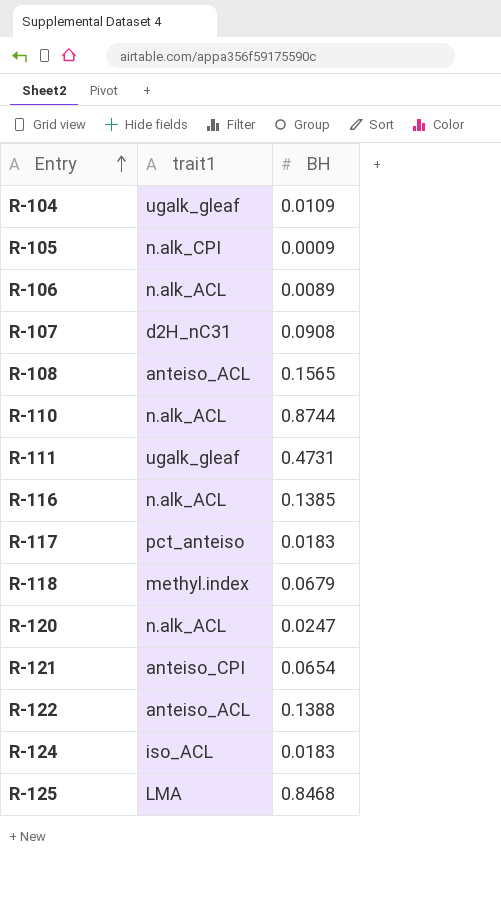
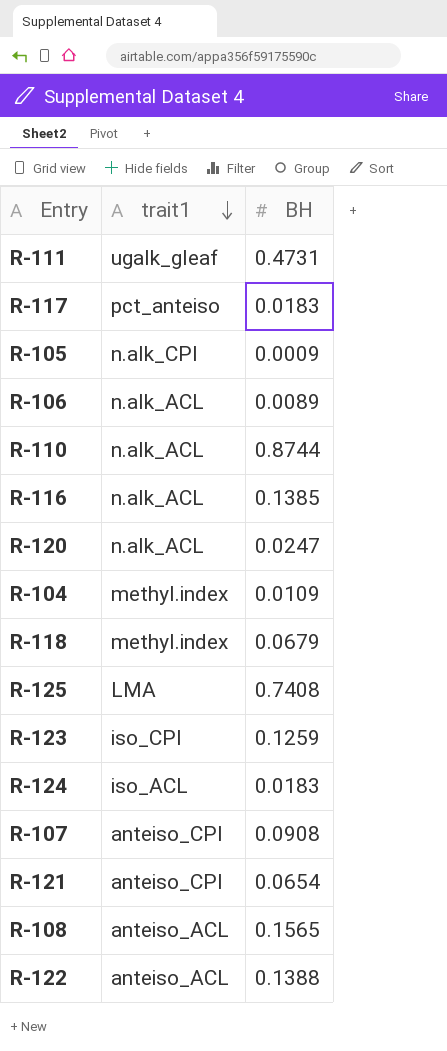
row order: Entry ascending -> trait1 descending
R-104 | trait1: ugalk_gleaf -> methyl.index
R-125 | BH: 0.8468 -> 0.7408
row R-123: none -> iso_CPI | 0.1259
R-107 | trait1: d2H_nC31 -> anteiso_CPI

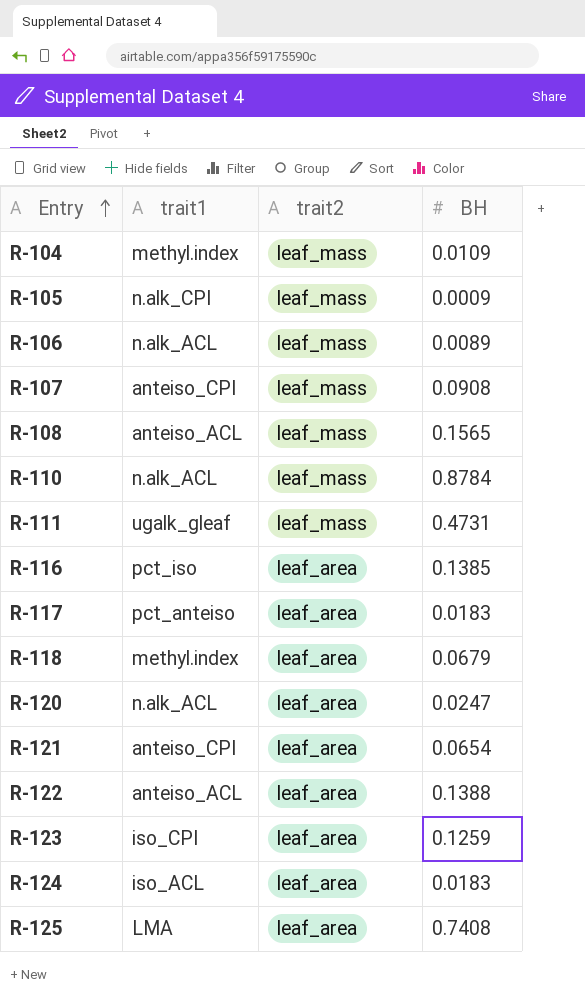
row order: trait1 descending -> Entry ascending
column trait2 | position: none -> 3
R-110 | BH: 0.8744 -> 0.8784
R-116 | trait1: n.alk_ACL -> pct_iso

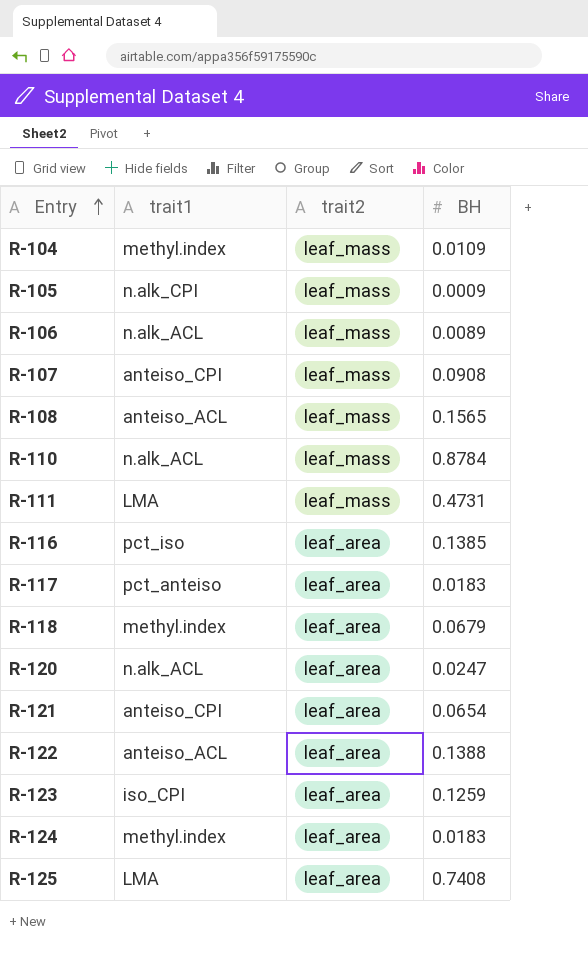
R-111 | trait1: ugalk_gleaf -> LMA
R-124 | trait1: iso_ACL -> methyl.index

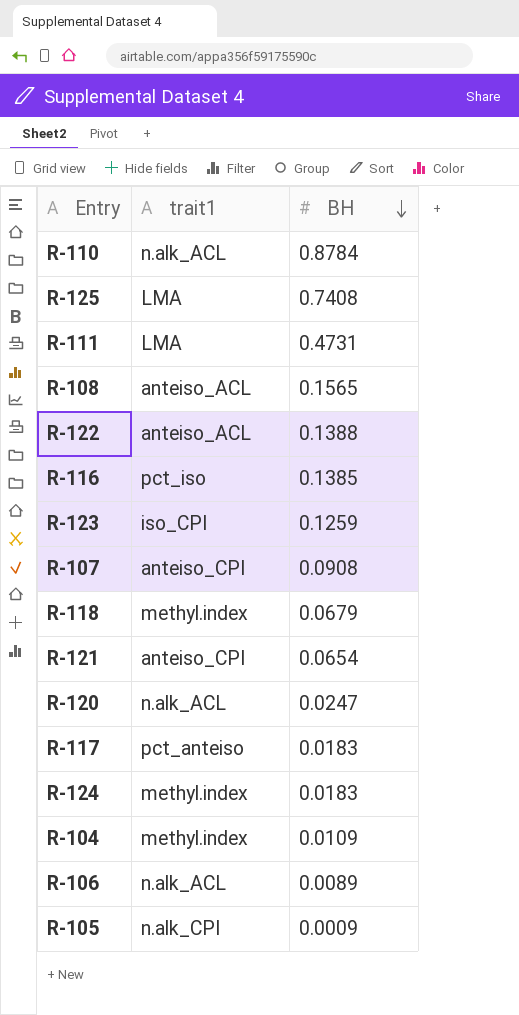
row order: Entry ascending -> BH descending
column trait2 | position: 3 -> none

